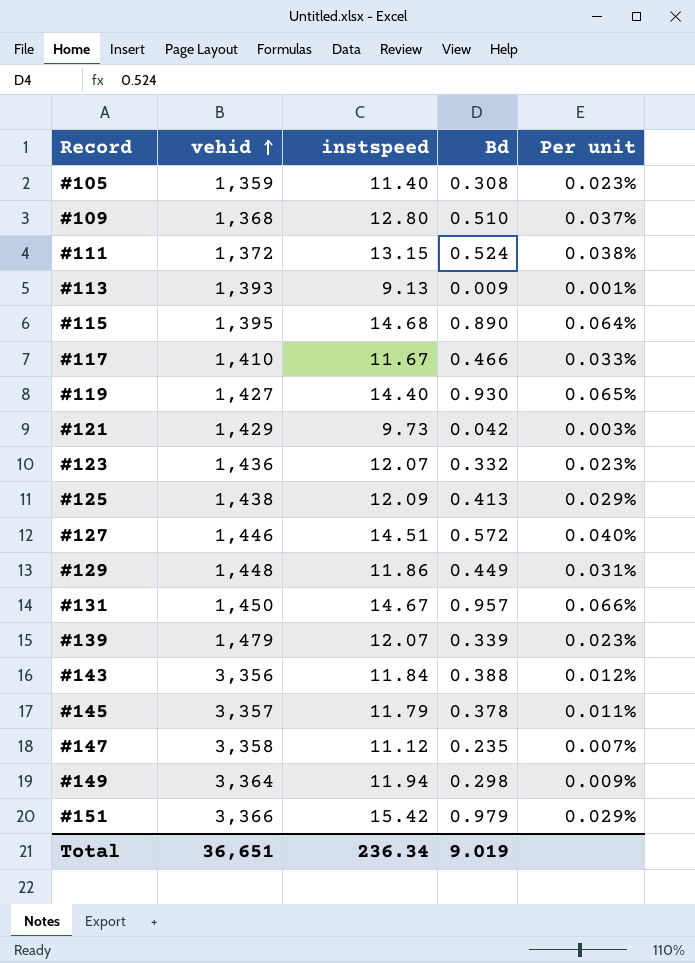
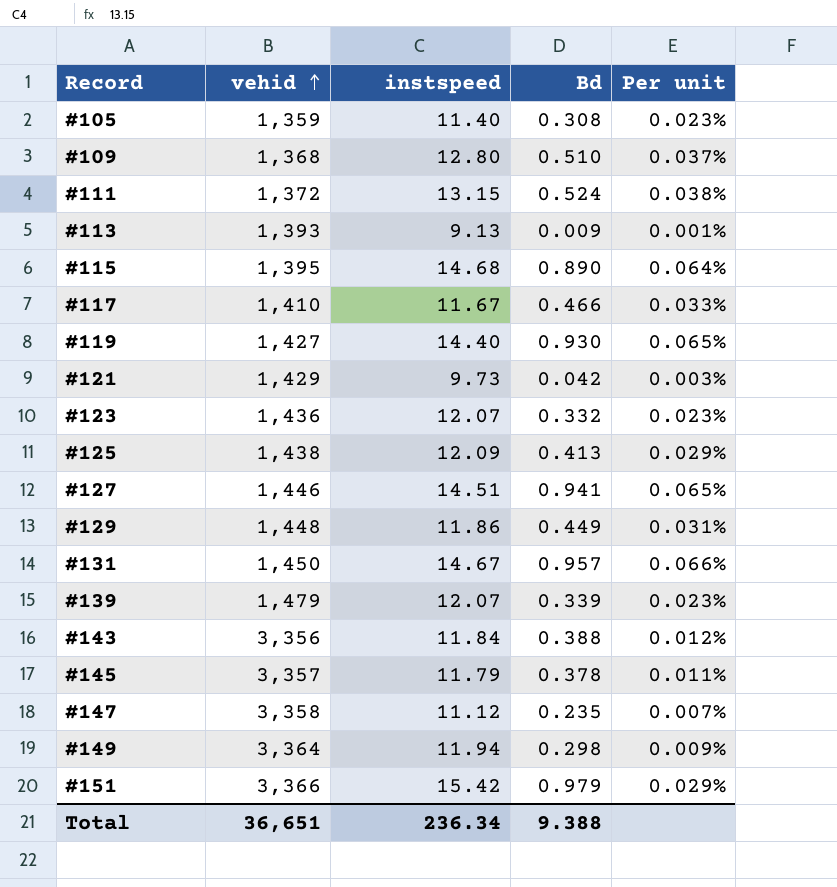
#127 | Bd: 0.572 -> 0.941
#127 | Per unit: 0.040% -> 0.065%
Total | Bd: 9.019 -> 9.388

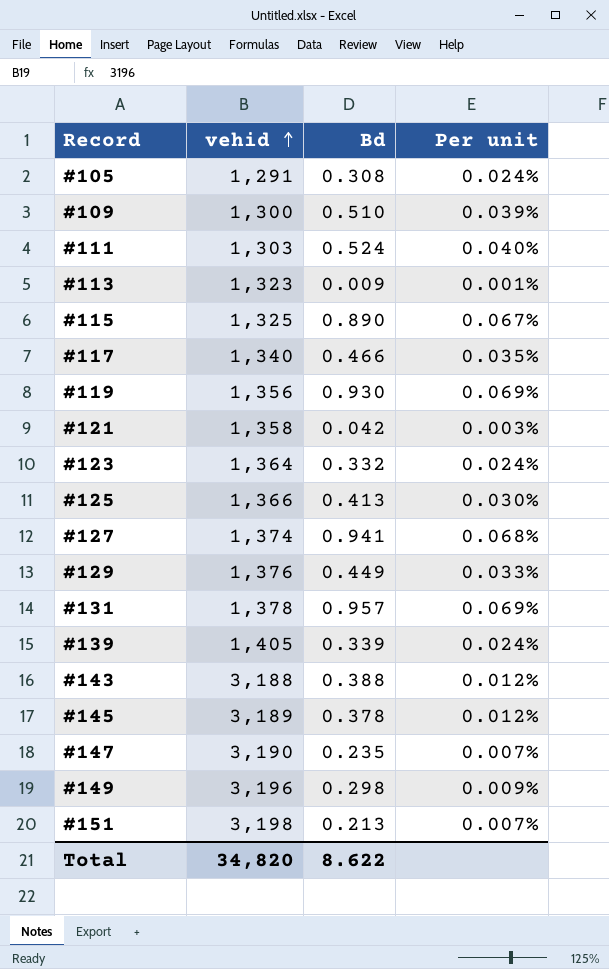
column instspeed | position: 3 -> none
#105 | vehid: 1,359 -> 1,291
#105 | Per unit: 0.023% -> 0.024%
#109 | vehid: 1,368 -> 1,300
#109 | Per unit: 0.037% -> 0.039%
#111 | vehid: 1,372 -> 1,303
#111 | Per unit: 0.038% -> 0.040%
#113 | vehid: 1,393 -> 1,323
#115 | vehid: 1,395 -> 1,325
#115 | Per unit: 0.064% -> 0.067%
#117 | vehid: 1,410 -> 1,340
#117 | Per unit: 0.033% -> 0.035%
#119 | vehid: 1,427 -> 1,356
#119 | Per unit: 0.065% -> 0.069%
#121 | vehid: 1,429 -> 1,358
#123 | vehid: 1,436 -> 1,364
#123 | Per unit: 0.023% -> 0.024%
#125 | vehid: 1,438 -> 1,366
#125 | Per unit: 0.029% -> 0.030%
#127 | vehid: 1,446 -> 1,374
#127 | Per unit: 0.065% -> 0.068%
#129 | vehid: 1,448 -> 1,376
#129 | Per unit: 0.031% -> 0.033%
#131 | vehid: 1,450 -> 1,378
#131 | Per unit: 0.066% -> 0.069%
#139 | vehid: 1,479 -> 1,405
#139 | Per unit: 0.023% -> 0.024%
#143 | vehid: 3,356 -> 3,188
#145 | vehid: 3,357 -> 3,189
#145 | Per unit: 0.011% -> 0.012%
#147 | vehid: 3,358 -> 3,190
#149 | vehid: 3,364 -> 3,196
#151 | vehid: 3,366 -> 3,198
#151 | Bd: 0.979 -> 0.213
#151 | Per unit: 0.029% -> 0.007%
Total | vehid: 36,651 -> 34,820
Total | Bd: 9.388 -> 8.622

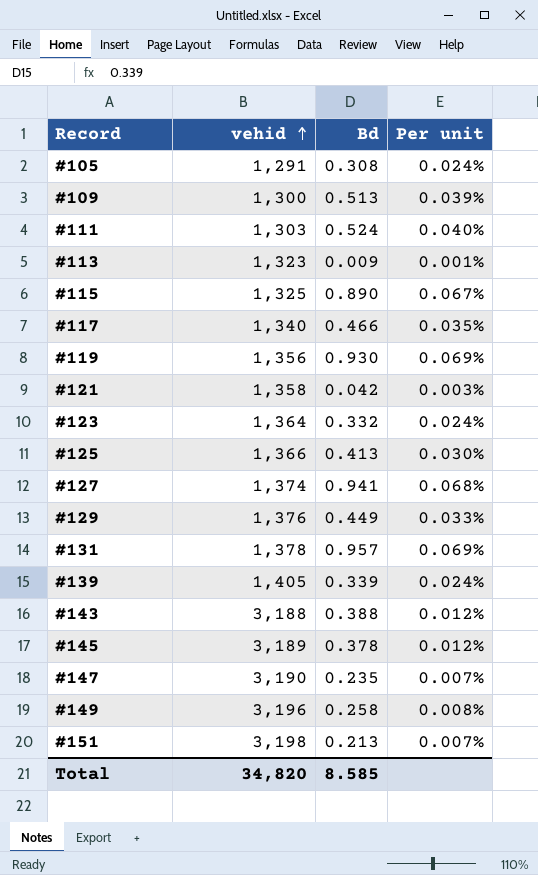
#109 | Bd: 0.510 -> 0.513
#149 | Bd: 0.298 -> 0.258
#149 | Per unit: 0.009% -> 0.008%
Total | Bd: 8.622 -> 8.585

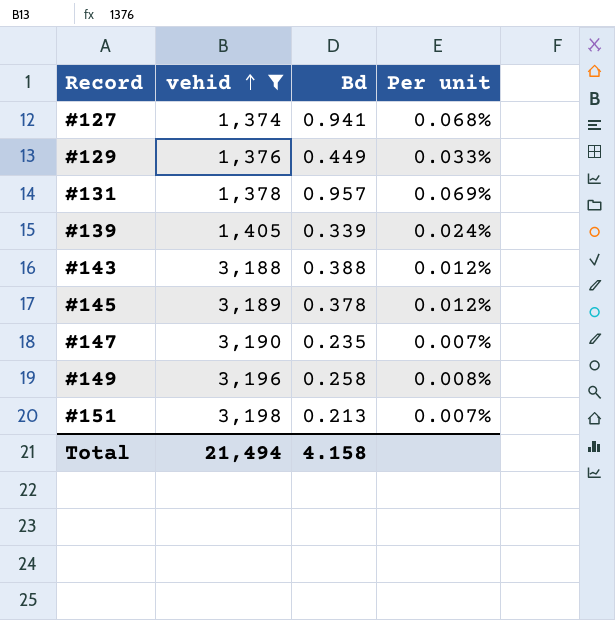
filter: none -> vehid >= 1,374
Total | vehid: 34,820 -> 21,494
Total | Bd: 8.585 -> 4.158

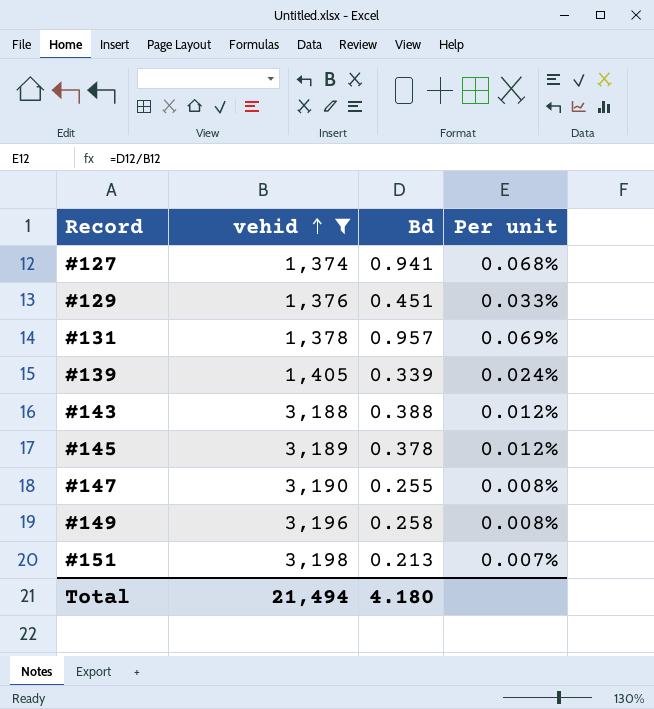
#129 | Bd: 0.449 -> 0.451
#147 | Bd: 0.235 -> 0.255
#147 | Per unit: 0.007% -> 0.008%
Total | Bd: 4.158 -> 4.180

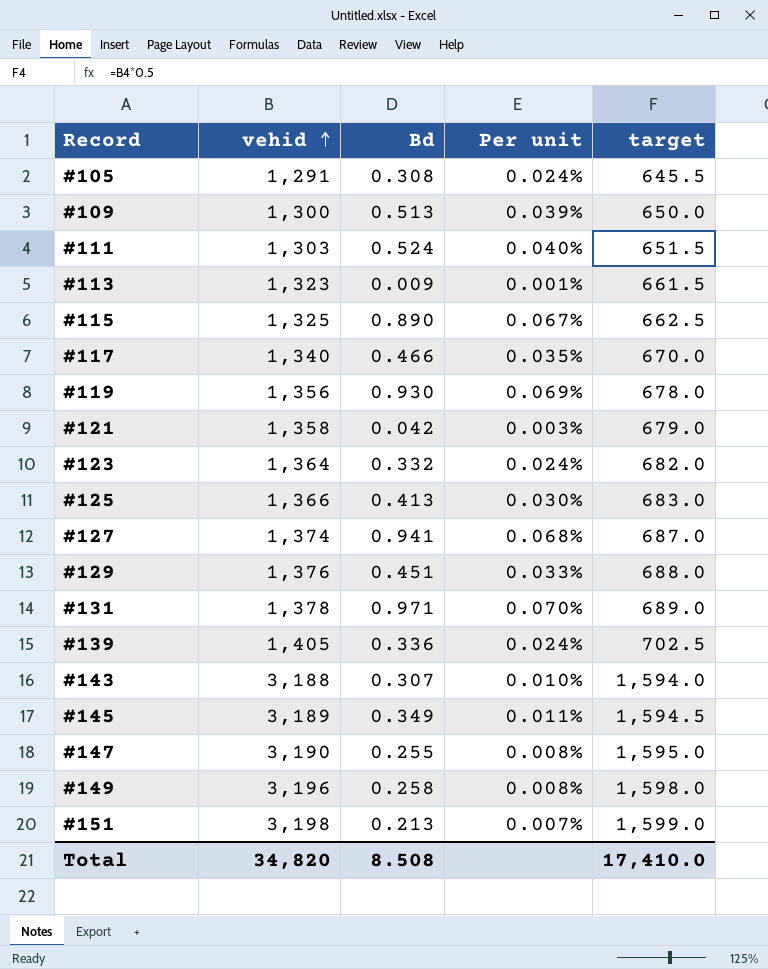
filter: vehid >= 1,374 -> none
column target | formula: none -> [vehid] * 0.5
#131 | Bd: 0.957 -> 0.971
#131 | Per unit: 0.069% -> 0.070%
#139 | Bd: 0.339 -> 0.336
#143 | Bd: 0.388 -> 0.307
#143 | Per unit: 0.012% -> 0.010%
#145 | Bd: 0.378 -> 0.349
#145 | Per unit: 0.012% -> 0.011%
Total | vehid: 21,494 -> 34,820
Total | Bd: 4.180 -> 8.508

